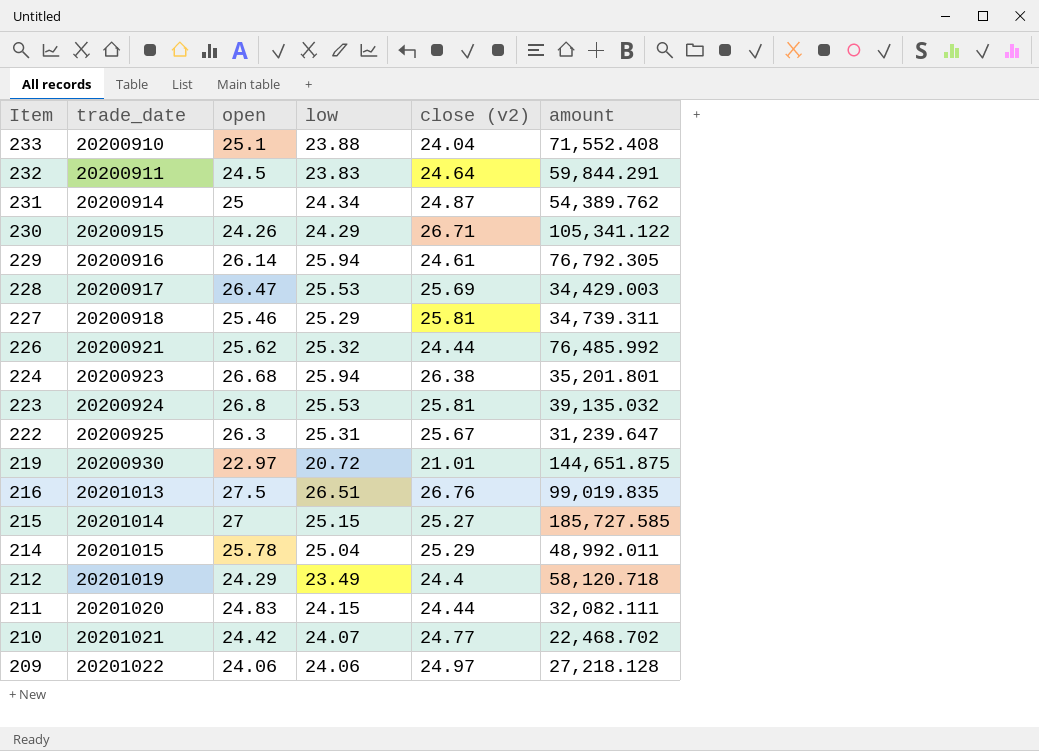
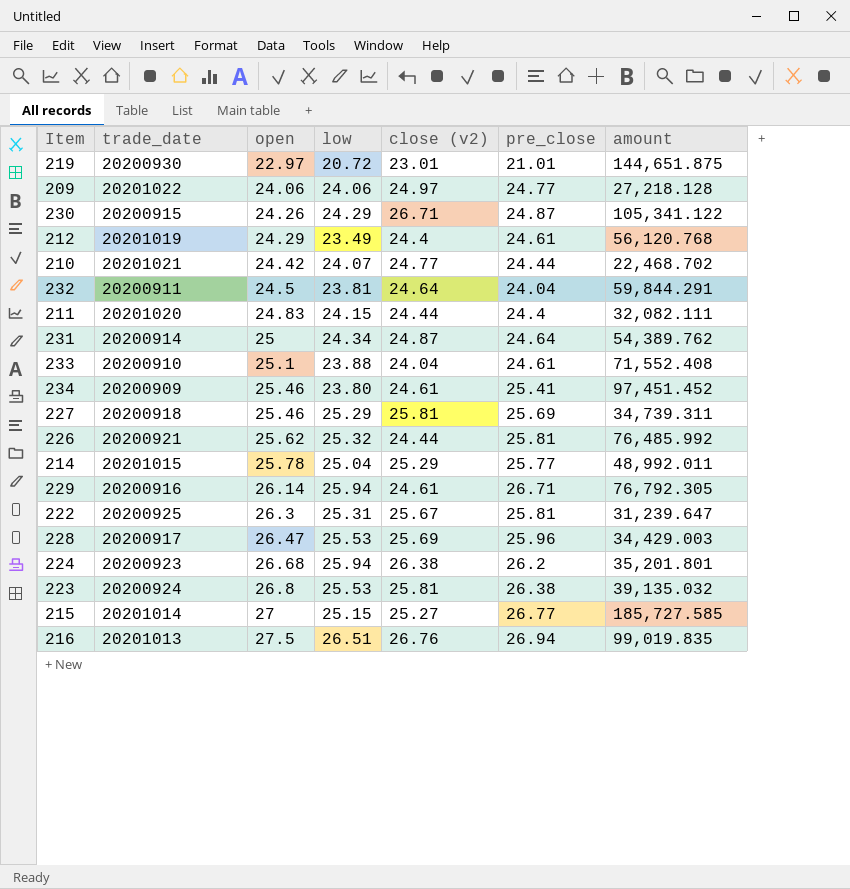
row order: Item descending -> open ascending
column pre_close | position: none -> 6
219 | close (v2): 21.01 -> 23.01
212 | amount: 58,120.718 -> 56,120.768
232 | low: 23.83 -> 23.81
row 234: none -> 20200909 | 25.46 | 23.80 | 24.61 | 25.41 | 97,451.452

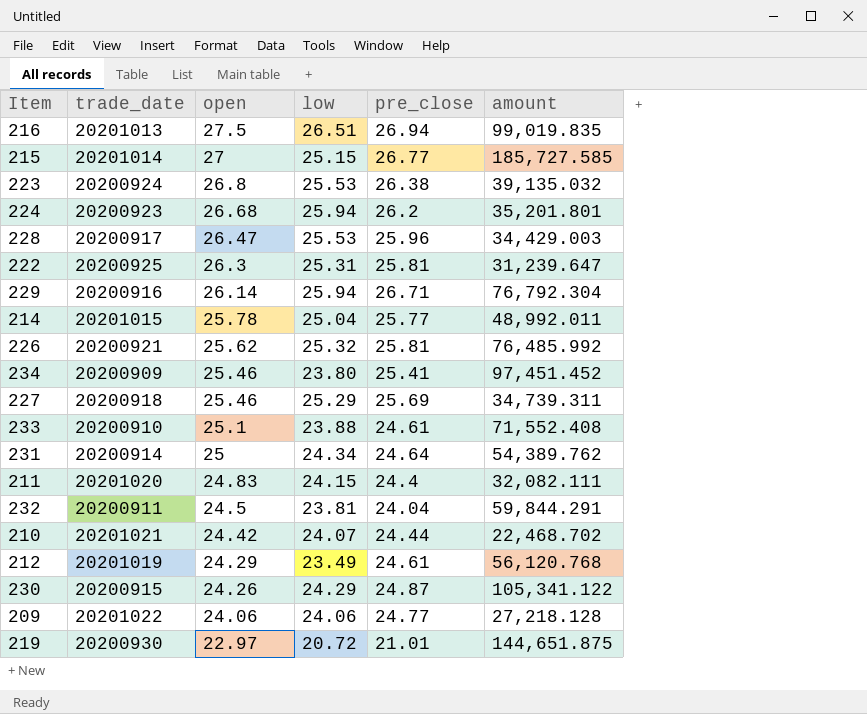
row order: open ascending -> open descending
column close (v2) | position: 5 -> none
229 | amount: 76,792.305 -> 76,792.304

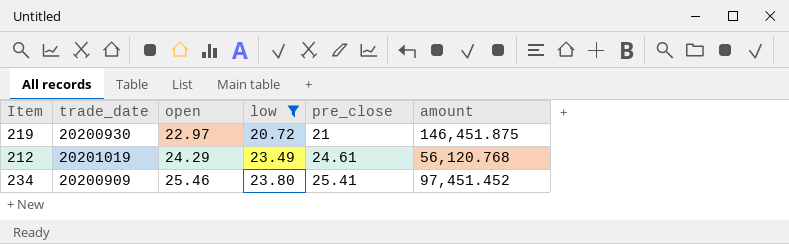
filter: none -> low <= 23.80
row order: open descending -> open ascending
219 | pre_close: 21.01 -> 21
219 | amount: 144,651.875 -> 146,451.875

